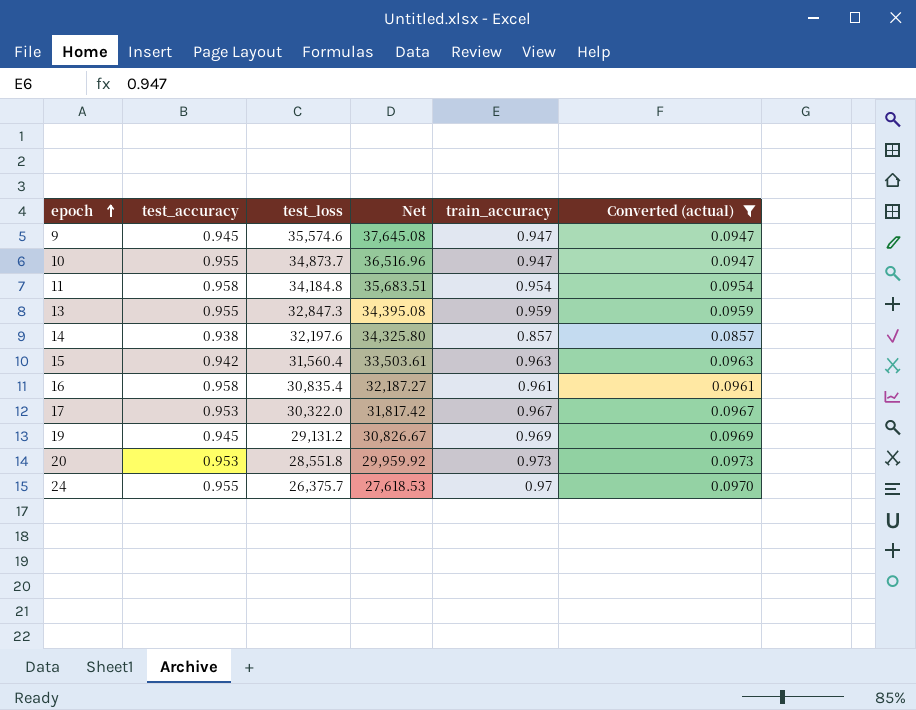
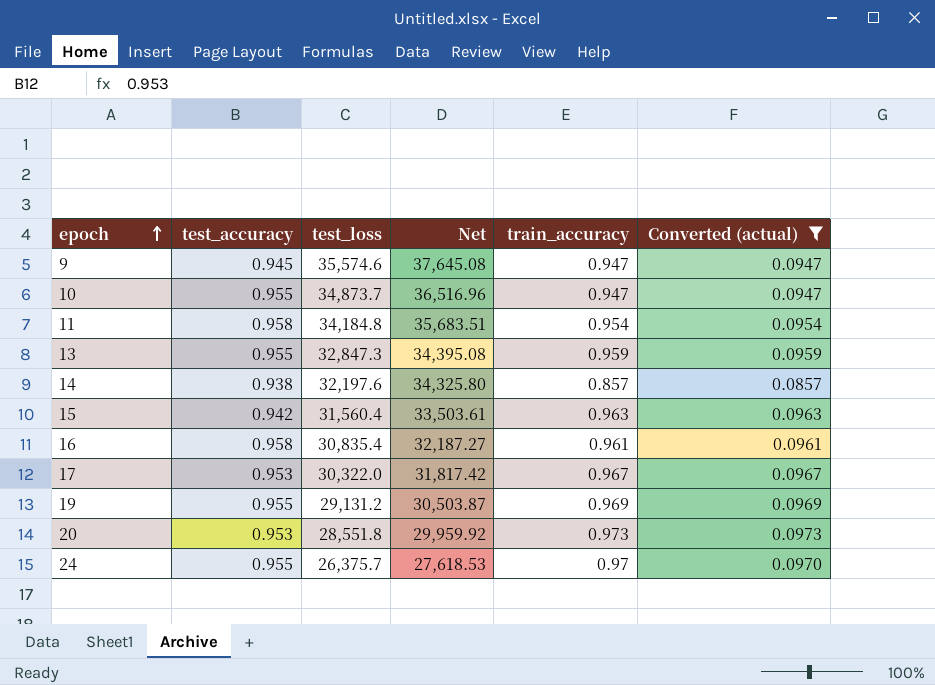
19 | test_accuracy: 0.945 -> 0.955
19 | Net: 30,826.67 -> 30,503.87

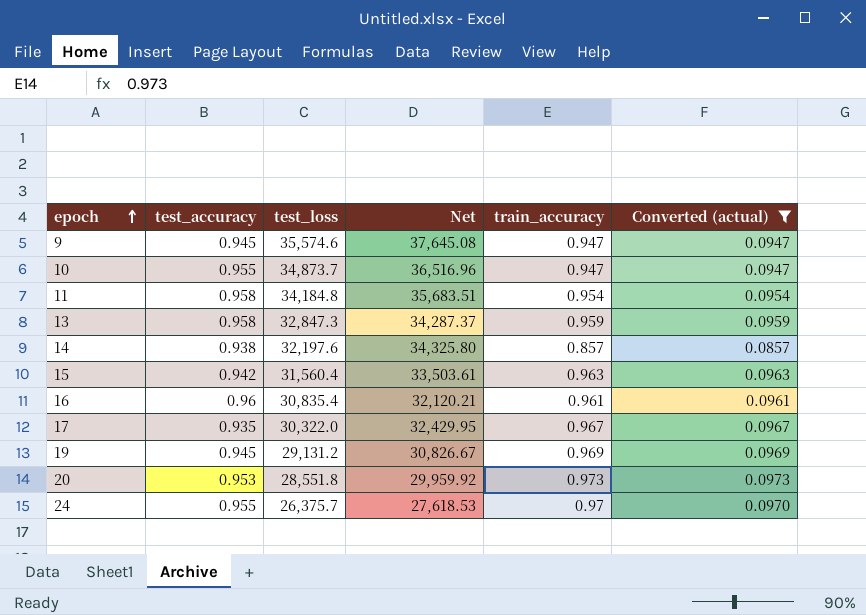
13 | test_accuracy: 0.955 -> 0.958
13 | Net: 34,395.08 -> 34,287.37
16 | test_accuracy: 0.958 -> 0.96
16 | Net: 32,187.27 -> 32,120.21
17 | test_accuracy: 0.953 -> 0.935
17 | Net: 31,817.42 -> 32,429.95
19 | test_accuracy: 0.955 -> 0.945
19 | Net: 30,503.87 -> 30,826.67

